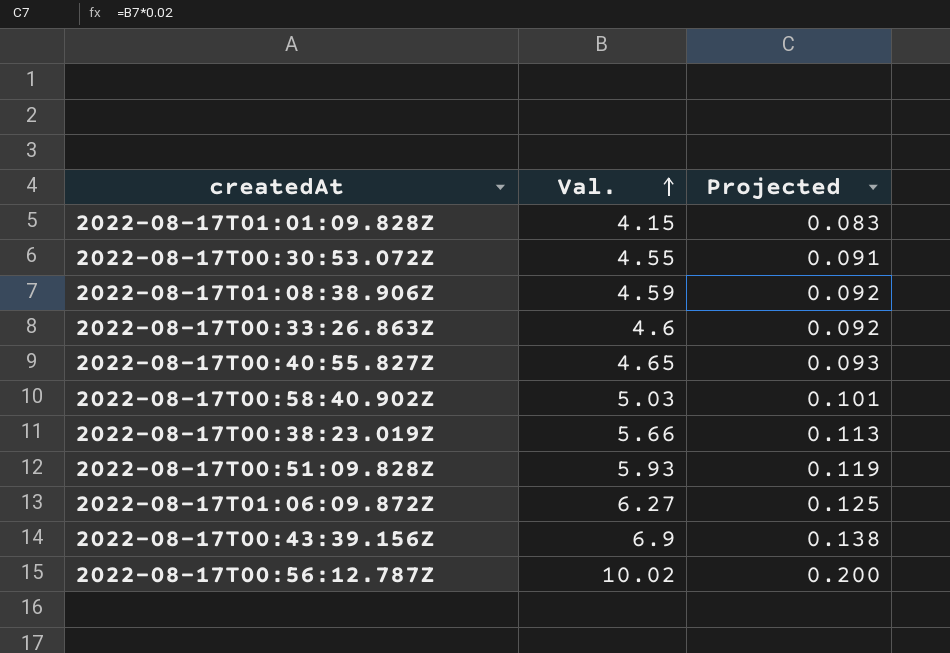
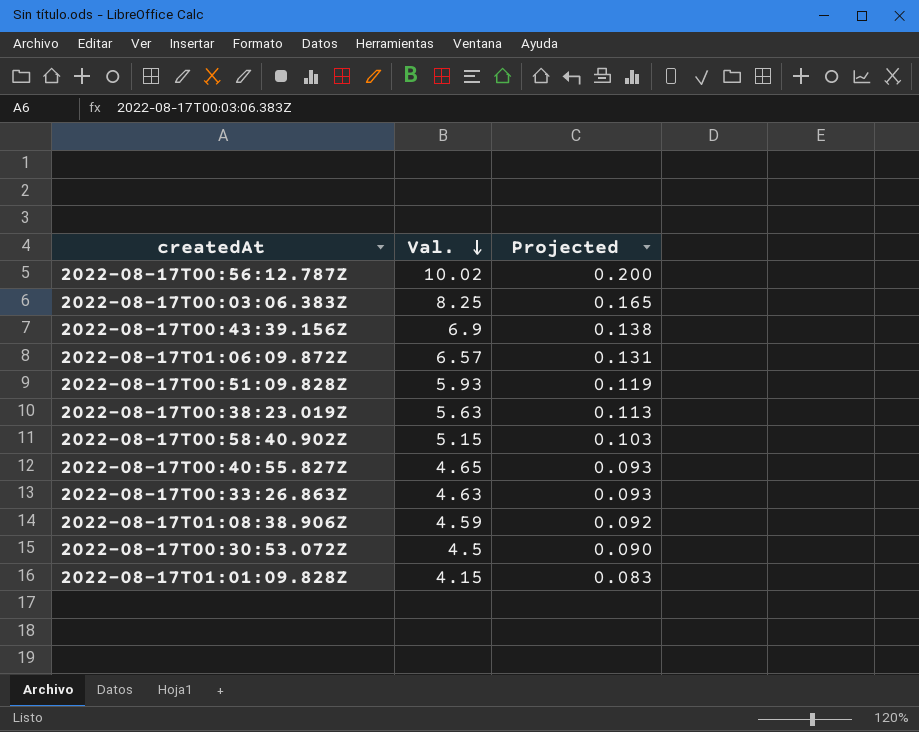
row order: Val. ascending -> Val. descending
row 2022-08-17T00:03:06.383Z: none -> 8.25 | 0.165
2022-08-17T01:06:09.872Z | Val.: 6.27 -> 6.57
2022-08-17T01:06:09.872Z | Projected: 0.125 -> 0.131
2022-08-17T00:38:23.019Z | Val.: 5.66 -> 5.63
2022-08-17T00:58:40.902Z | Val.: 5.03 -> 5.15
2022-08-17T00:58:40.902Z | Projected: 0.101 -> 0.103
2022-08-17T00:33:26.863Z | Val.: 4.6 -> 4.63
2022-08-17T00:33:26.863Z | Projected: 0.092 -> 0.093
2022-08-17T00:30:53.072Z | Val.: 4.55 -> 4.5
2022-08-17T00:30:53.072Z | Projected: 0.091 -> 0.090

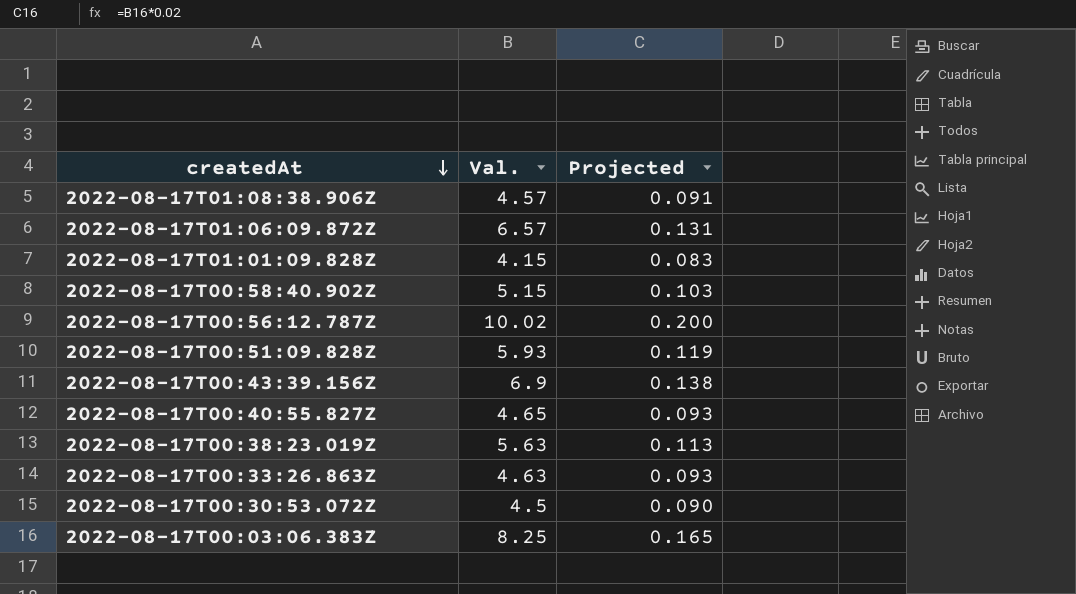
row order: Val. descending -> createdAt descending
2022-08-17T01:08:38.906Z | Val.: 4.59 -> 4.57
2022-08-17T01:08:38.906Z | Projected: 0.092 -> 0.091

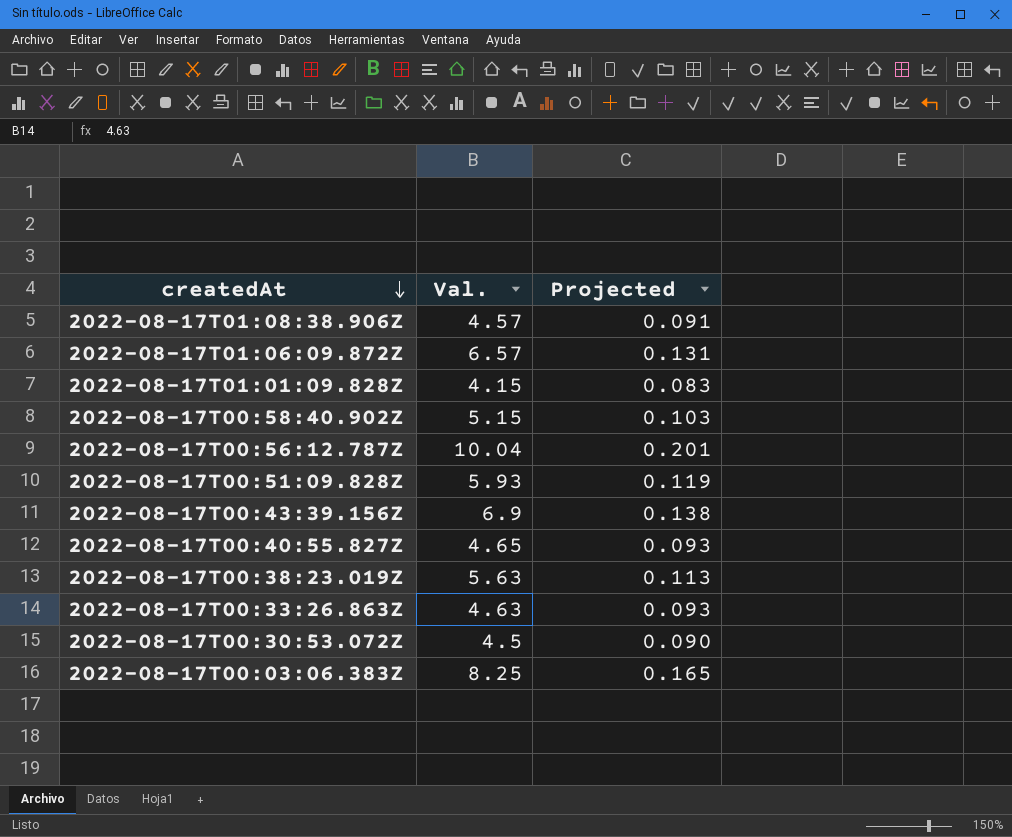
2022-08-17T00:56:12.787Z | Val.: 10.02 -> 10.04
2022-08-17T00:56:12.787Z | Projected: 0.200 -> 0.201

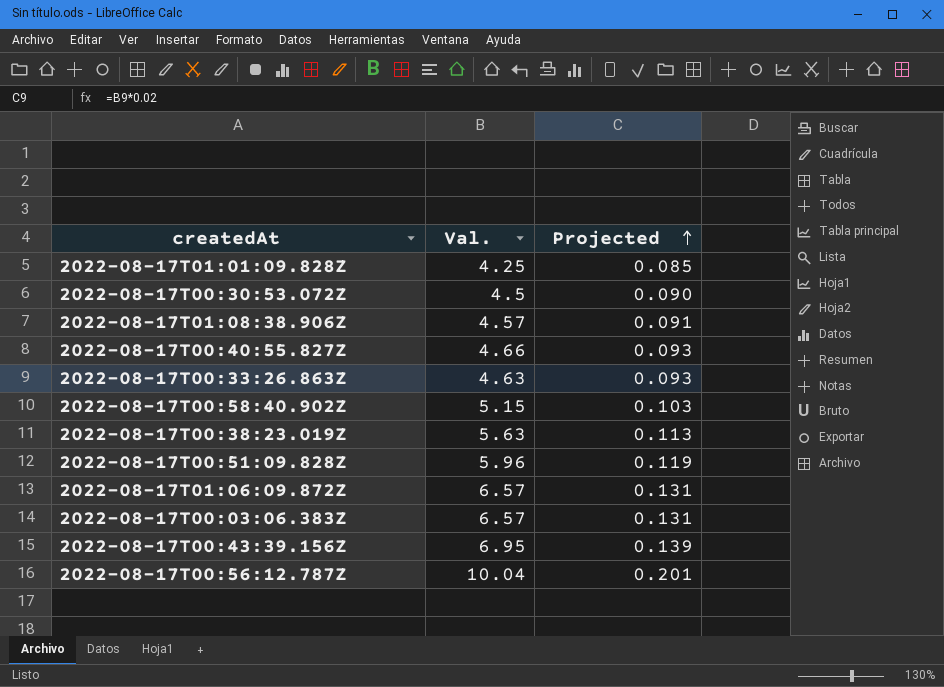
row order: createdAt descending -> Projected ascending
2022-08-17T01:01:09.828Z | Val.: 4.15 -> 4.25
2022-08-17T01:01:09.828Z | Projected: 0.083 -> 0.085
2022-08-17T00:40:55.827Z | Val.: 4.65 -> 4.66
2022-08-17T00:51:09.828Z | Val.: 5.93 -> 5.96
2022-08-17T00:03:06.383Z | Val.: 8.25 -> 6.57
2022-08-17T00:03:06.383Z | Projected: 0.165 -> 0.131
2022-08-17T00:43:39.156Z | Val.: 6.9 -> 6.95
2022-08-17T00:43:39.156Z | Projected: 0.138 -> 0.139

